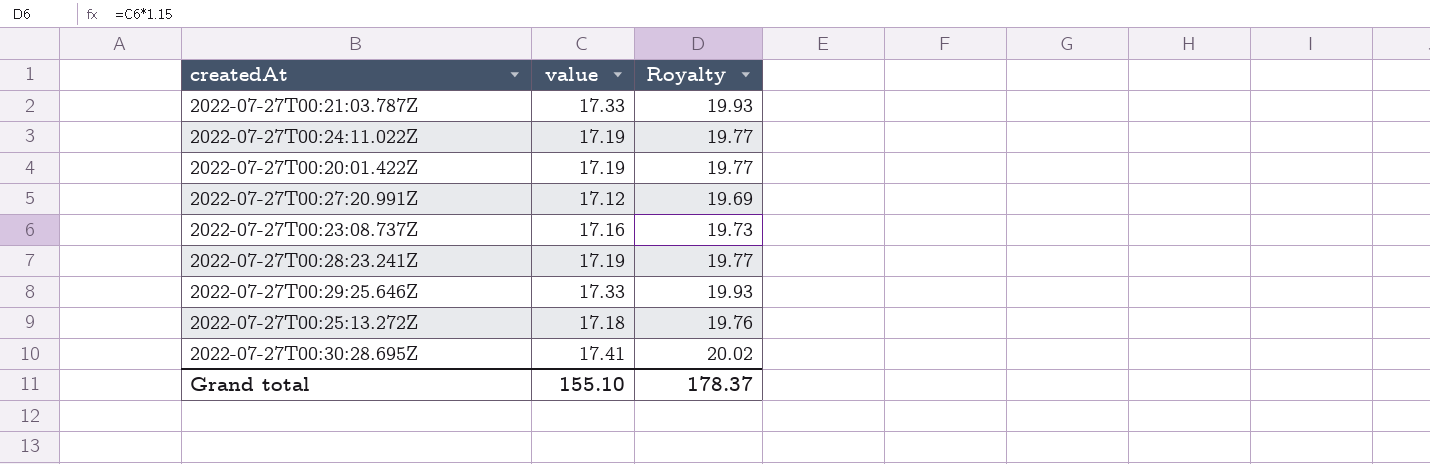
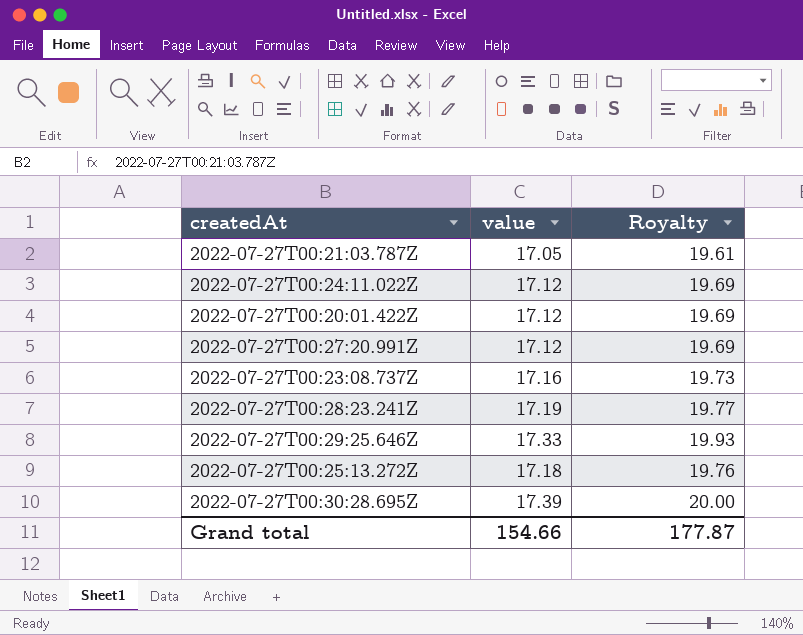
2022-07-27T00:21:03.787Z | value: 17.33 -> 17.05
2022-07-27T00:21:03.787Z | Royalty: 19.93 -> 19.61
2022-07-27T00:24:11.022Z | value: 17.19 -> 17.12
2022-07-27T00:24:11.022Z | Royalty: 19.77 -> 19.69
2022-07-27T00:20:01.422Z | value: 17.19 -> 17.12
2022-07-27T00:20:01.422Z | Royalty: 19.77 -> 19.69
2022-07-27T00:30:28.695Z | value: 17.41 -> 17.39
2022-07-27T00:30:28.695Z | Royalty: 20.02 -> 20.00
Grand total | value: 155.10 -> 154.66
Grand total | Royalty: 178.37 -> 177.87

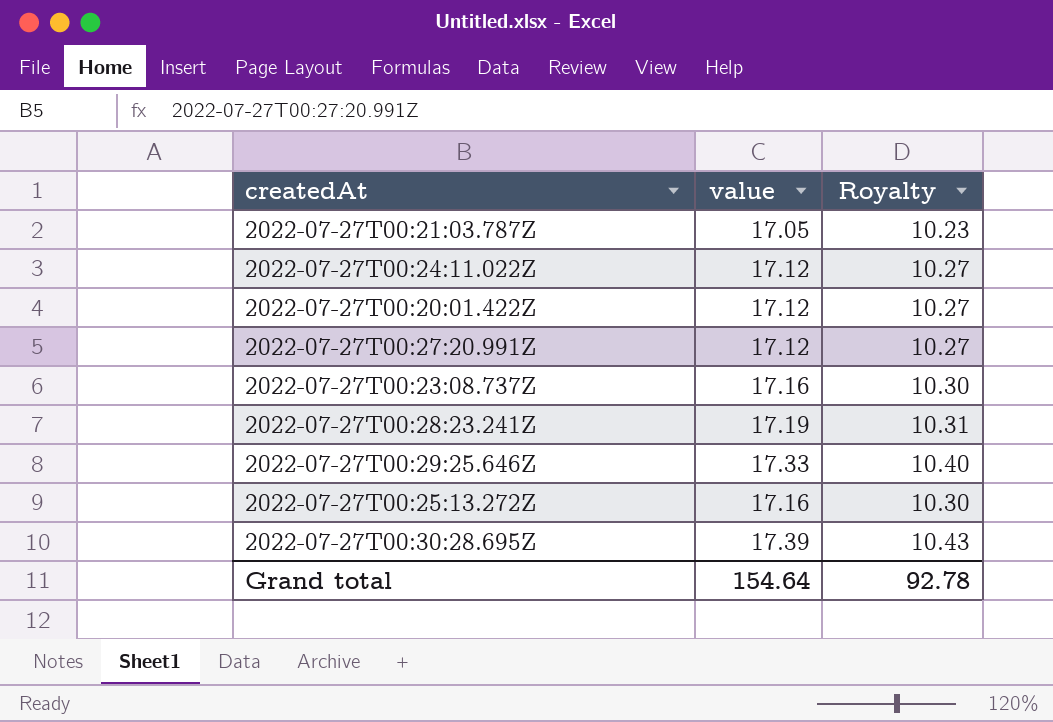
column Royalty | formula: [value] * 1.15 -> [value] * 0.6
2022-07-27T00:25:13.272Z | value: 17.18 -> 17.16
Grand total | value: 154.66 -> 154.64
Grand total | Royalty: 177.87 -> 92.78

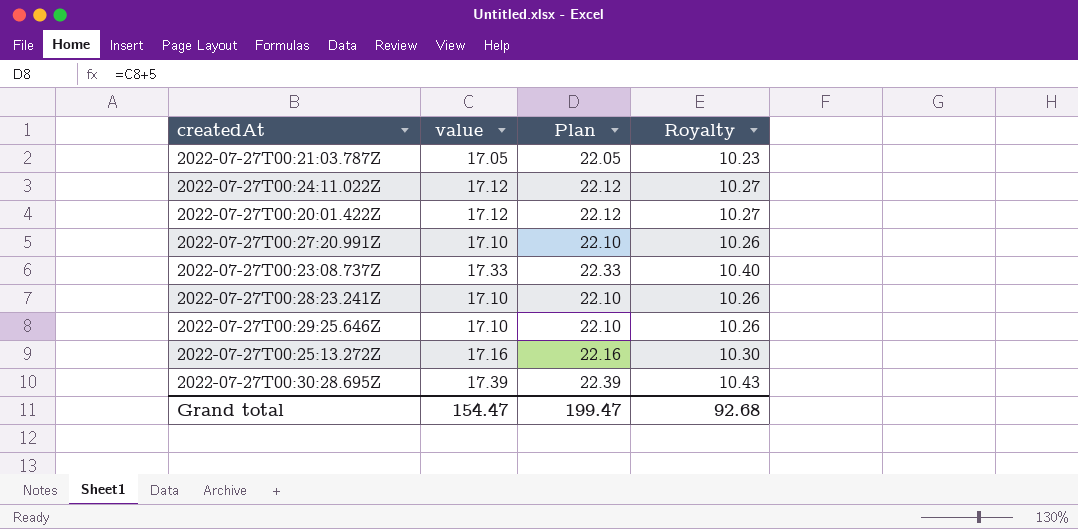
column Plan | formula: none -> [value] + 5
2022-07-27T00:27:20.991Z | value: 17.12 -> 17.10
2022-07-27T00:27:20.991Z | Royalty: 10.27 -> 10.26
2022-07-27T00:23:08.737Z | value: 17.16 -> 17.33
2022-07-27T00:23:08.737Z | Royalty: 10.30 -> 10.40
2022-07-27T00:28:23.241Z | value: 17.19 -> 17.10
2022-07-27T00:28:23.241Z | Royalty: 10.31 -> 10.26
2022-07-27T00:29:25.646Z | value: 17.33 -> 17.10
2022-07-27T00:29:25.646Z | Royalty: 10.40 -> 10.26
Grand total | value: 154.64 -> 154.47
Grand total | Royalty: 92.78 -> 92.68

